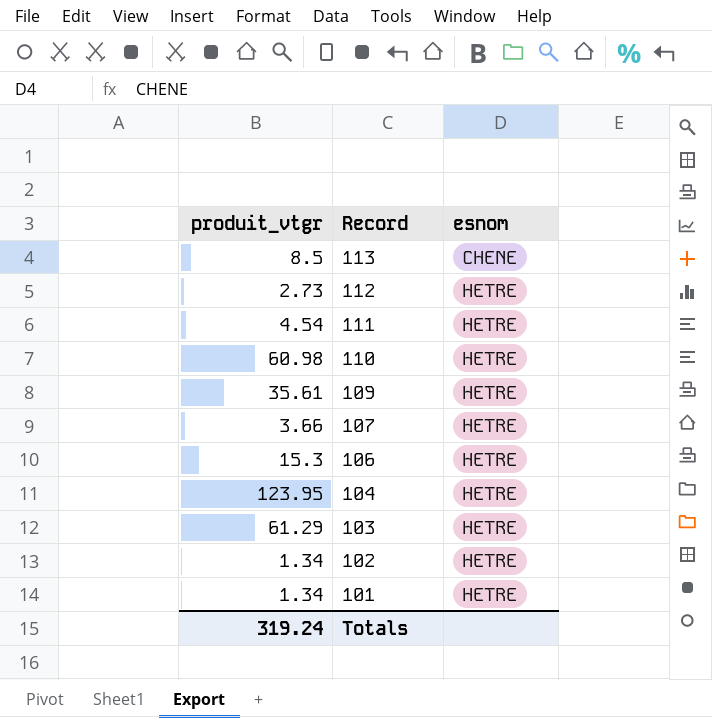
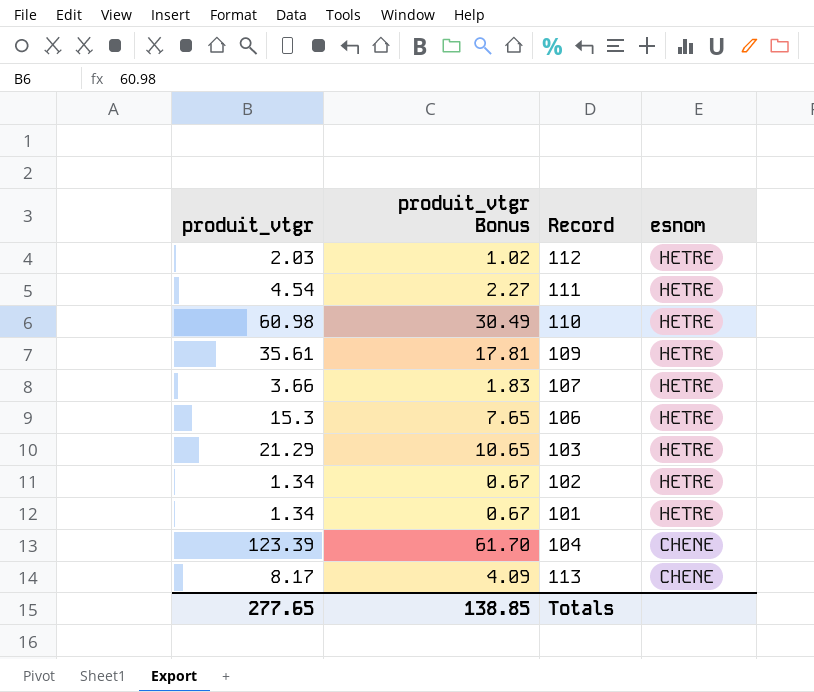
row order: Record descending -> esnom descending
column produit_vtgr Bonus | formula: none -> [produit_vtgr] * 0.5
112 | produit_vtgr: 2.73 -> 2.03
103 | produit_vtgr: 61.29 -> 21.29
104 | produit_vtgr: 123.95 -> 123.39
104 | esnom: HETRE -> CHENE
113 | produit_vtgr: 8.5 -> 8.17
Totals | produit_vtgr: 319.24 -> 277.65

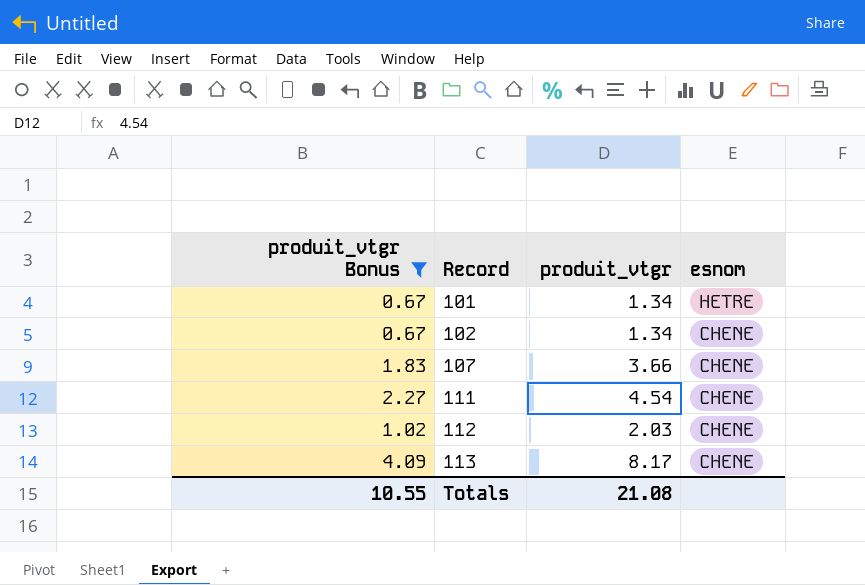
filter: none -> produit_vtgr Bonus <= 4.09
row order: esnom descending -> Record ascending
column produit_vtgr | position: 1 -> 3
102 | esnom: HETRE -> CHENE
107 | esnom: HETRE -> CHENE
111 | esnom: HETRE -> CHENE
112 | esnom: HETRE -> CHENE
Totals | produit_vtgr Bonus: 138.85 -> 10.55
Totals | produit_vtgr: 277.65 -> 21.08

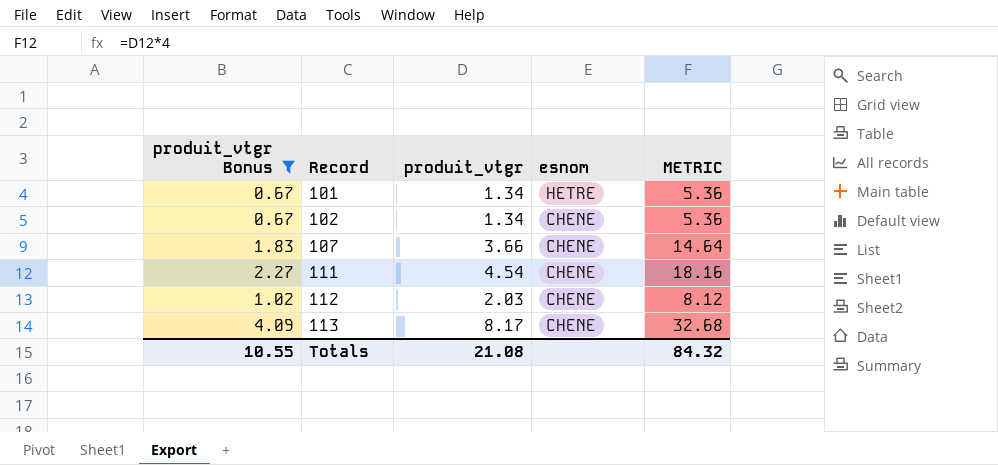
column METRIC | formula: none -> [produit_vtgr] * 4

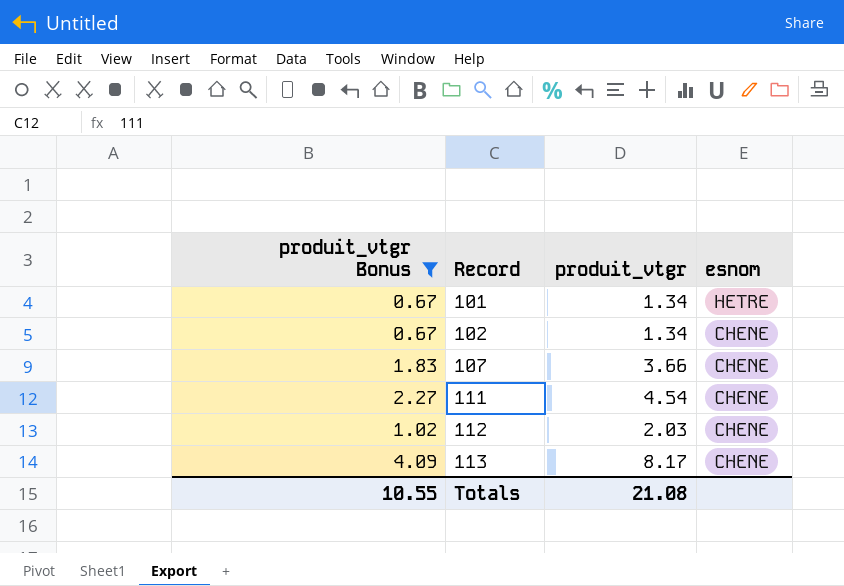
column METRIC | formula: [produit_vtgr] * 4 -> none

